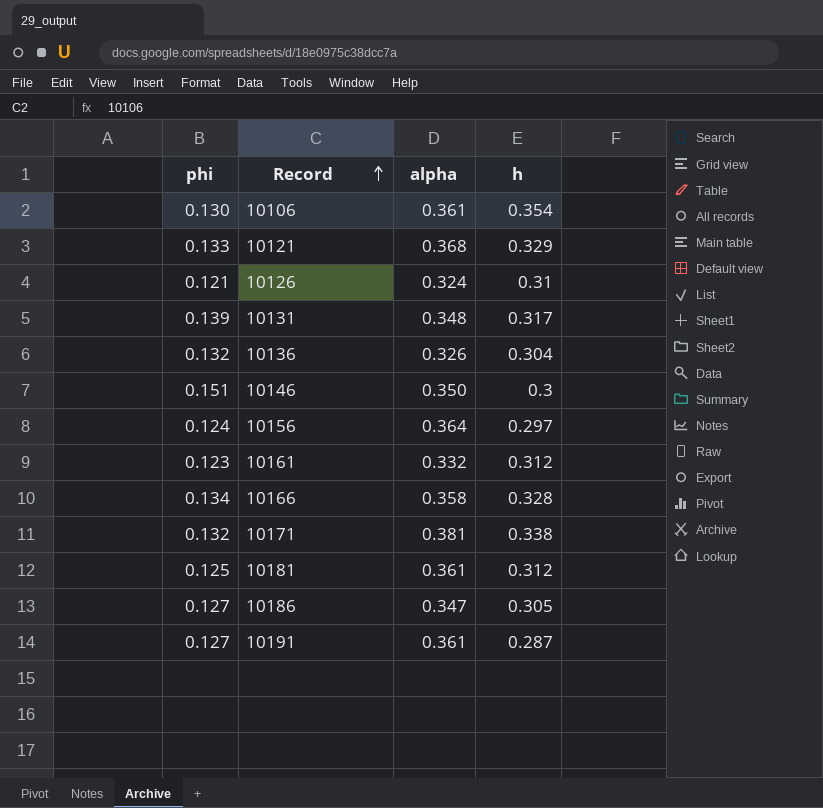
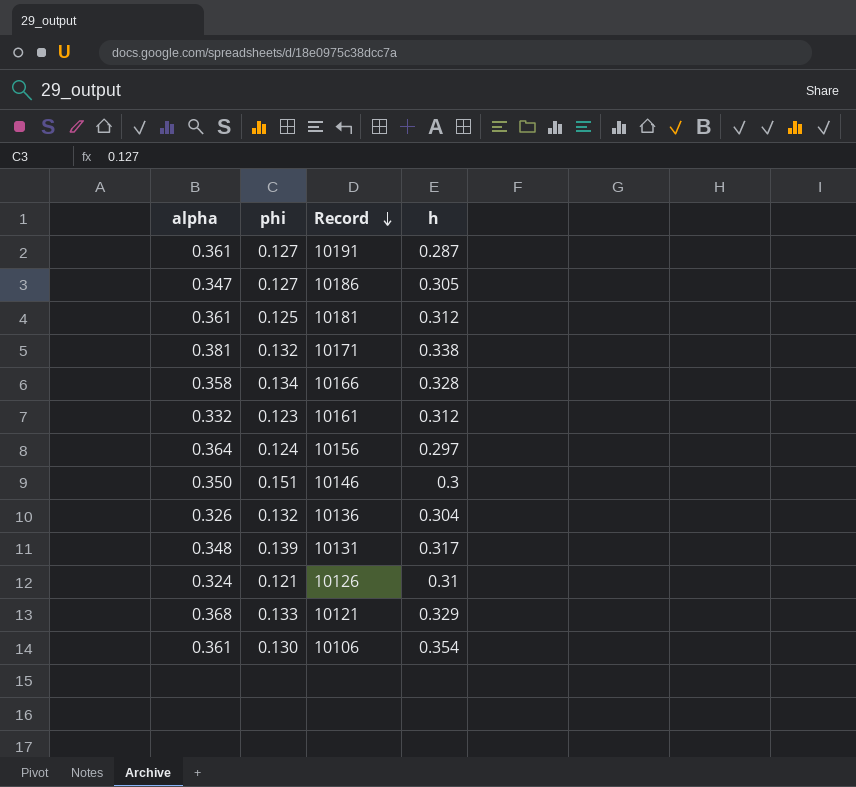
row order: Record ascending -> Record descending
column alpha | position: 3 -> 1

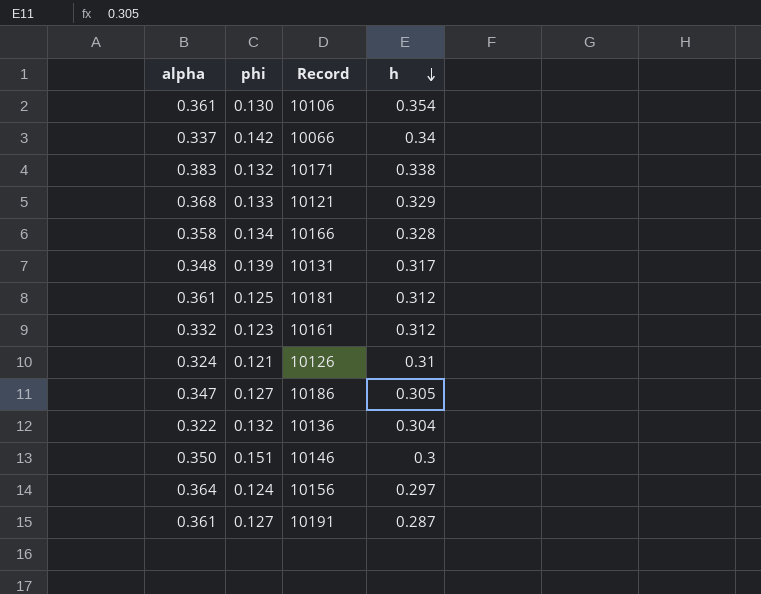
row order: Record descending -> h descending
row 10066: none -> 0.337 | 0.142 | 0.34
10171 | alpha: 0.381 -> 0.383
10136 | alpha: 0.326 -> 0.322

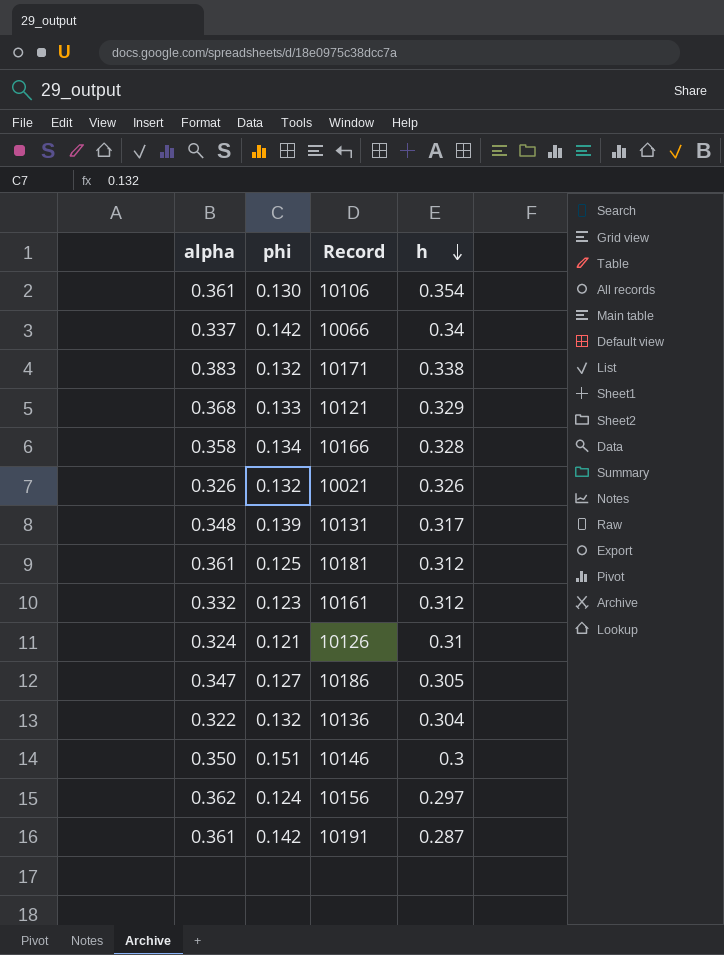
row 10021: none -> 0.326 | 0.132 | 0.326
10156 | alpha: 0.364 -> 0.362
10191 | phi: 0.127 -> 0.142

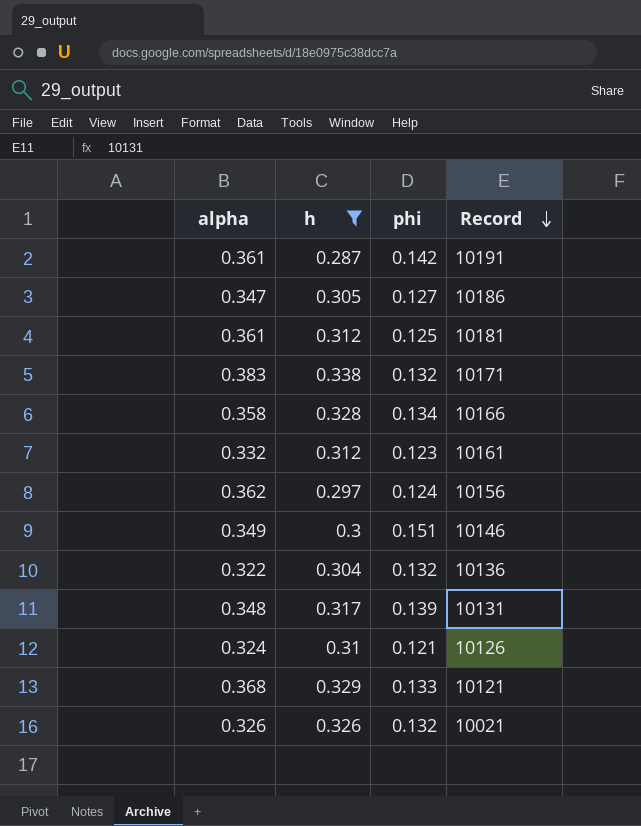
filter: none -> h <= 0.338
row order: h descending -> Record descending
column h | position: 4 -> 2
10146 | alpha: 0.350 -> 0.349

